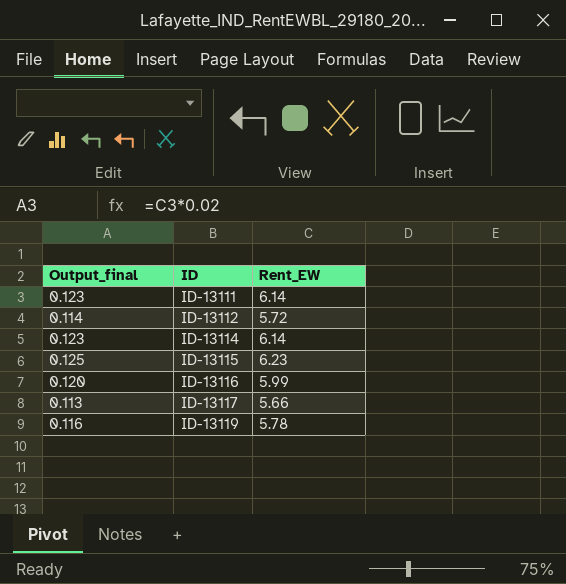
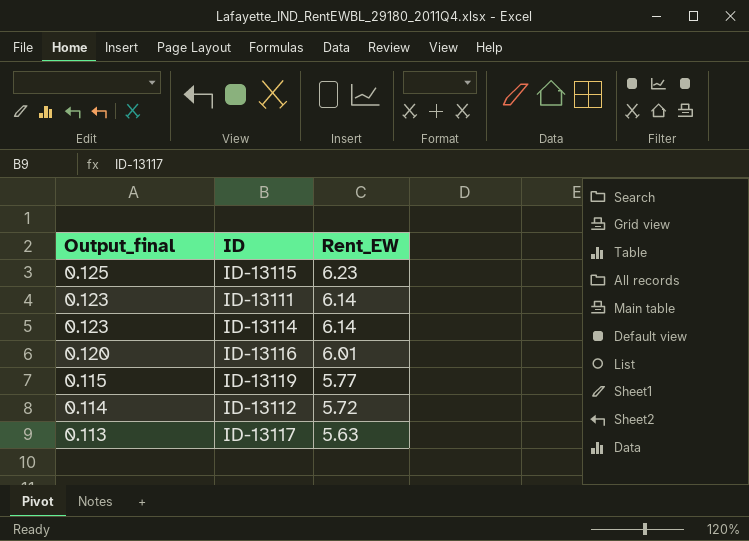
row order: ID ascending -> Output_final descending
ID-13116 | Rent_EW: 5.99 -> 6.01
ID-13119 | Output_final: 0.116 -> 0.115
ID-13119 | Rent_EW: 5.78 -> 5.77
ID-13117 | Rent_EW: 5.66 -> 5.63

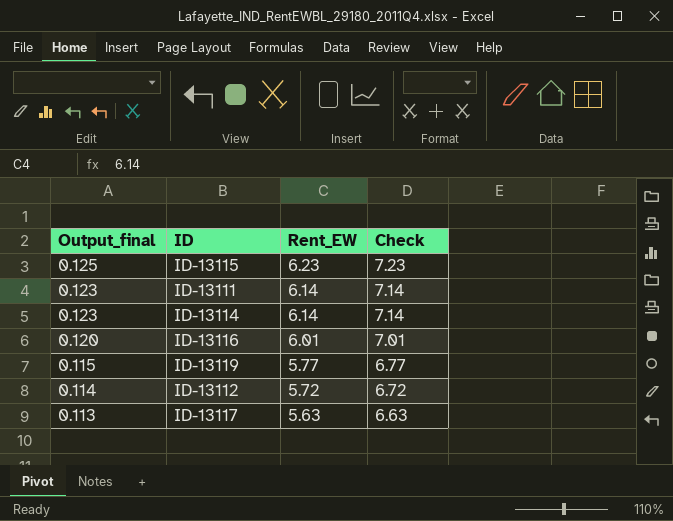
column Check | formula: none -> [Rent_EW] + 1

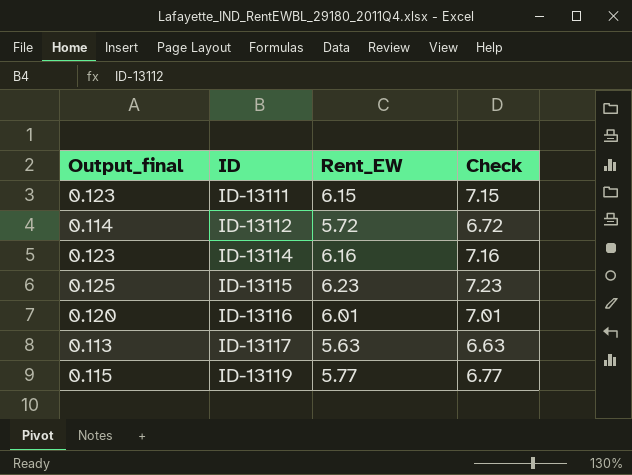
row order: Output_final descending -> ID ascending
ID-13111 | Rent_EW: 6.14 -> 6.15
ID-13111 | Check: 7.14 -> 7.15
ID-13114 | Rent_EW: 6.14 -> 6.16
ID-13114 | Check: 7.14 -> 7.16

